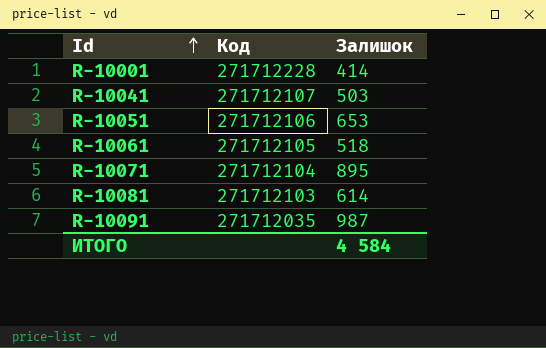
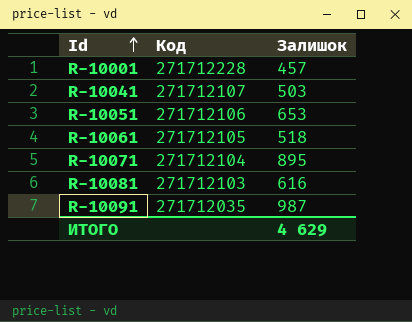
R-10001 | Залишок: 414 -> 457
R-10081 | Залишок: 614 -> 616
ИТОГО | Залишок: 4 584 -> 4 629

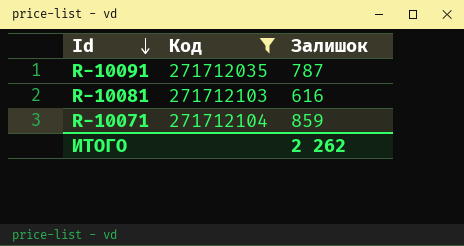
filter: none -> Код <= 271712104
row order: Id ascending -> Id descending
R-10091 | Залишок: 987 -> 787
R-10071 | Залишок: 895 -> 859
ИТОГО | Залишок: 4 629 -> 2 262

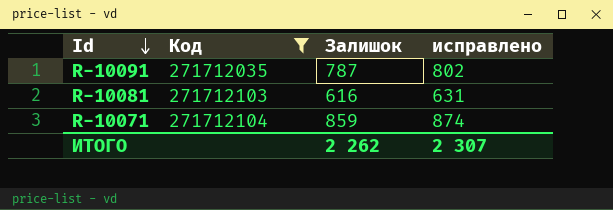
column исправлено | formula: none -> [Залишок] + 15

